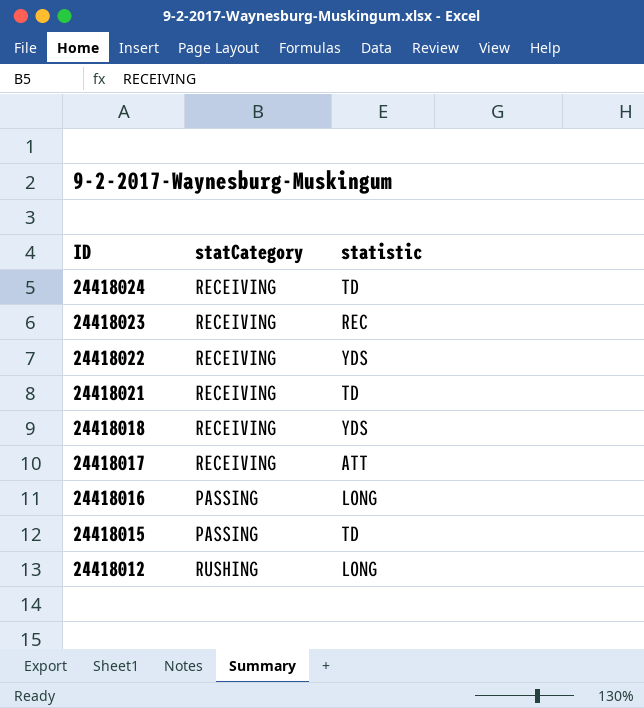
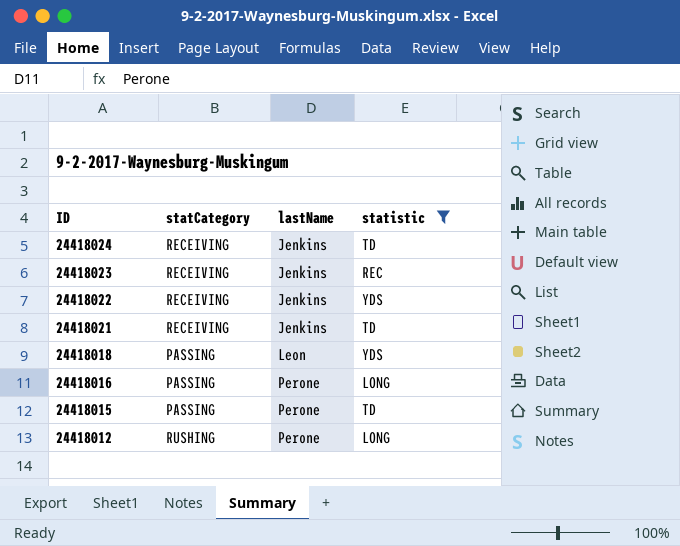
filter: none -> statistic != ATT
column lastName | position: none -> 3
24418018 | statCategory: RECEIVING -> PASSING

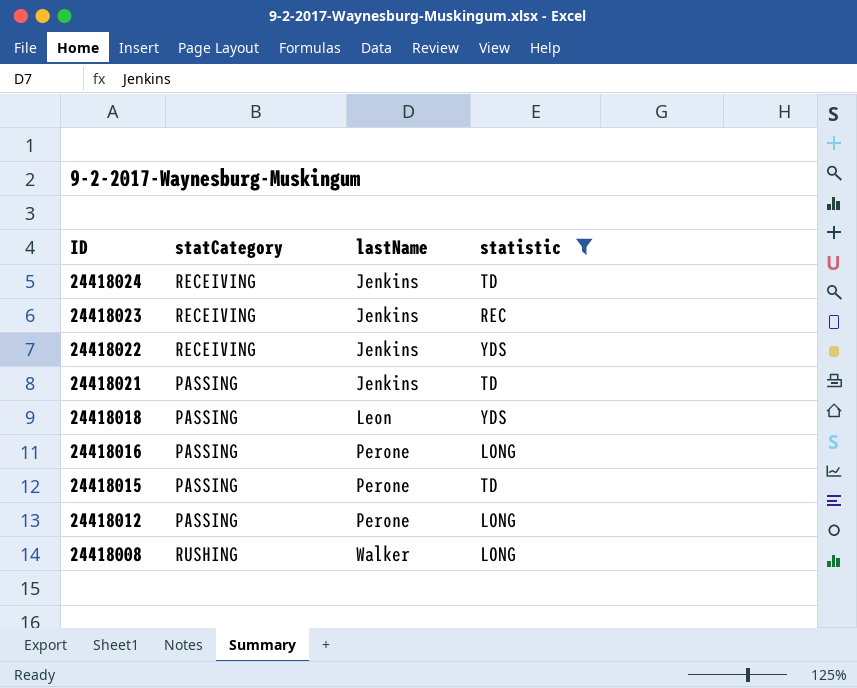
24418021 | statCategory: RECEIVING -> PASSING
24418012 | statCategory: RUSHING -> PASSING
row 24418008: none -> RUSHING | Walker | LONG

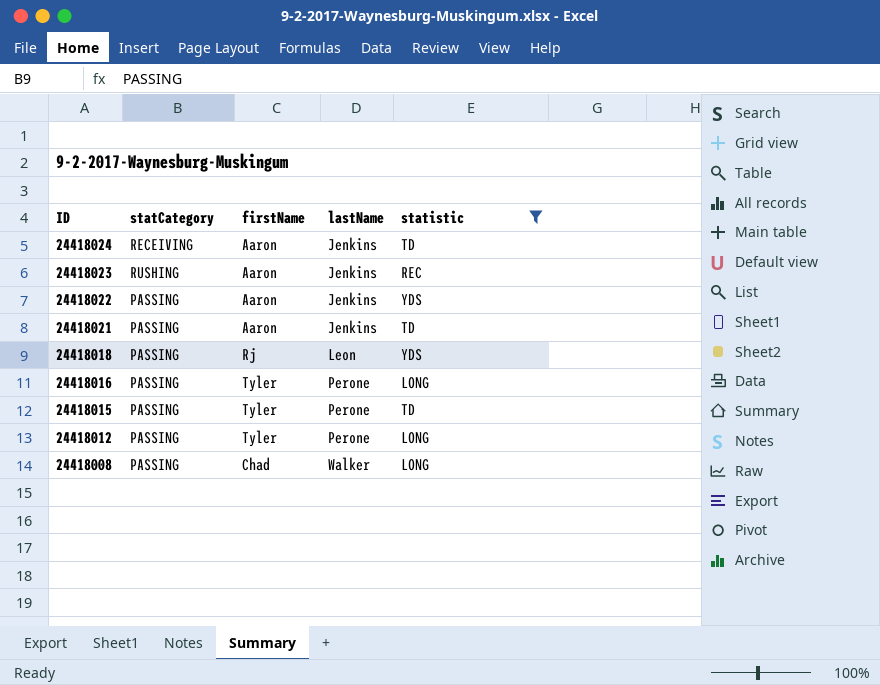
column firstName | position: none -> 3
24418023 | statCategory: RECEIVING -> RUSHING
24418022 | statCategory: RECEIVING -> PASSING
24418008 | statCategory: RUSHING -> PASSING

